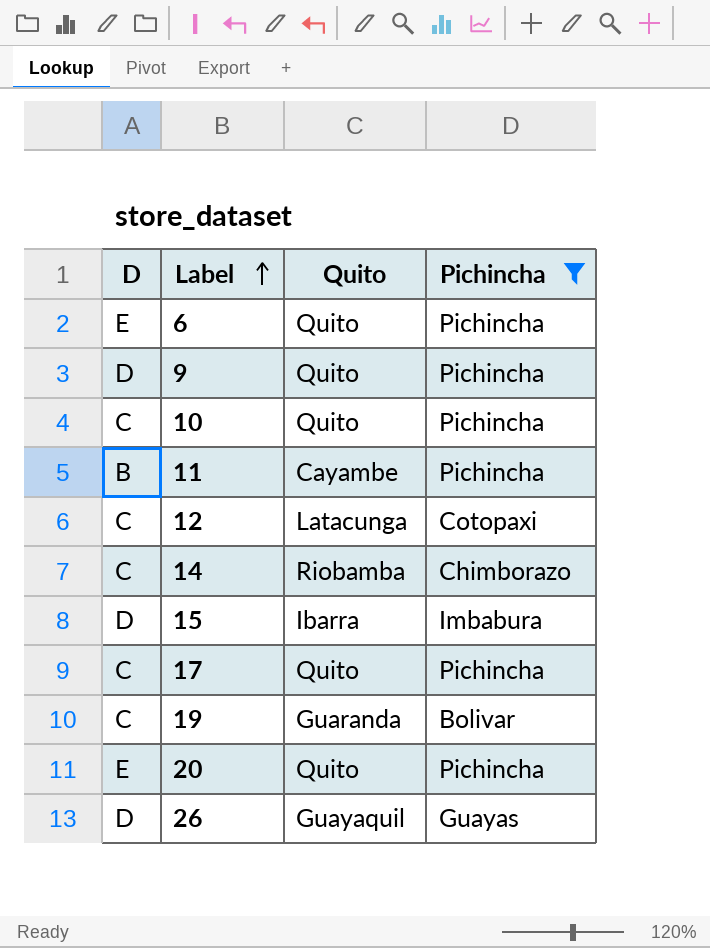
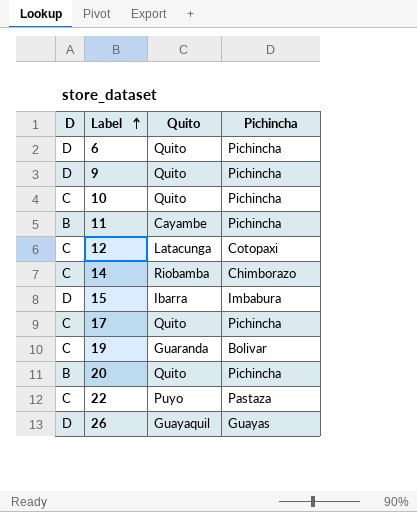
filter: Pichincha != Pastaza -> none
6 | D: E -> D
20 | D: E -> B

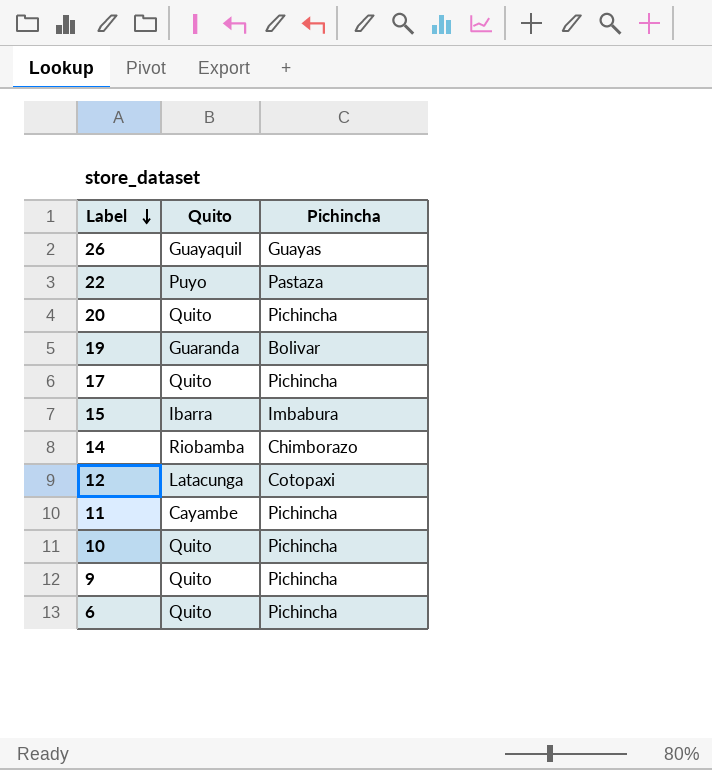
row order: Label ascending -> Label descending
column D | position: 1 -> none

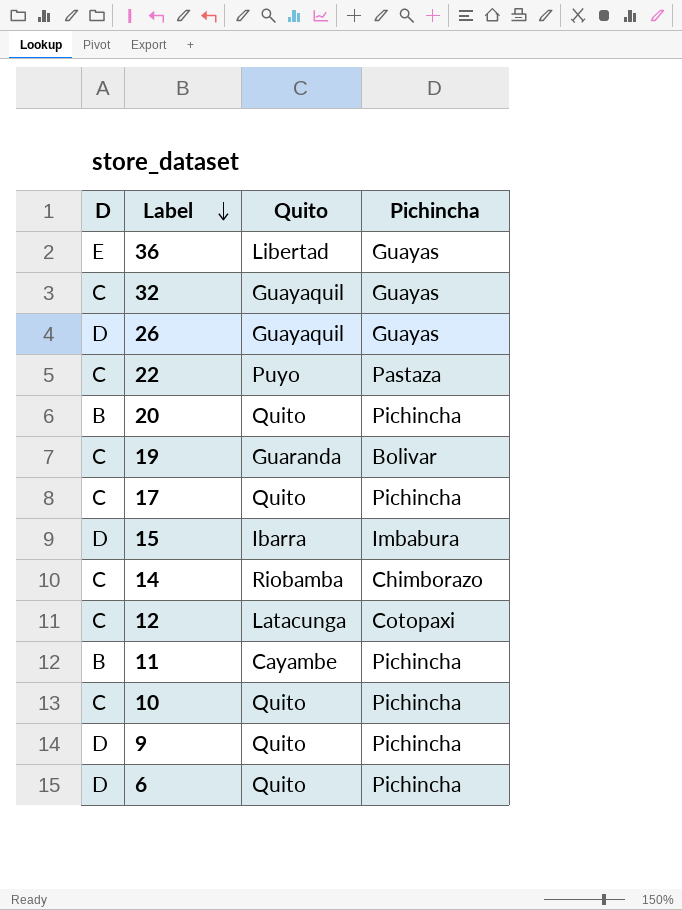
column D | position: none -> 1
row 36: none -> E | Libertad | Guayas
row 32: none -> C | Guayaquil | Guayas

